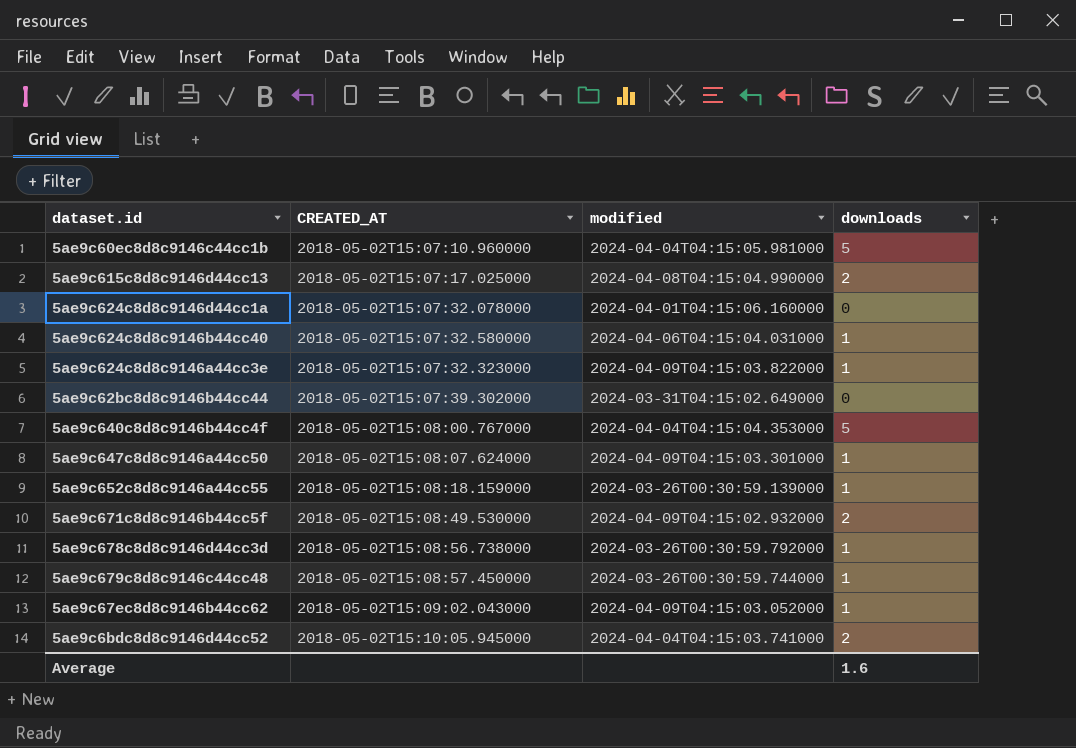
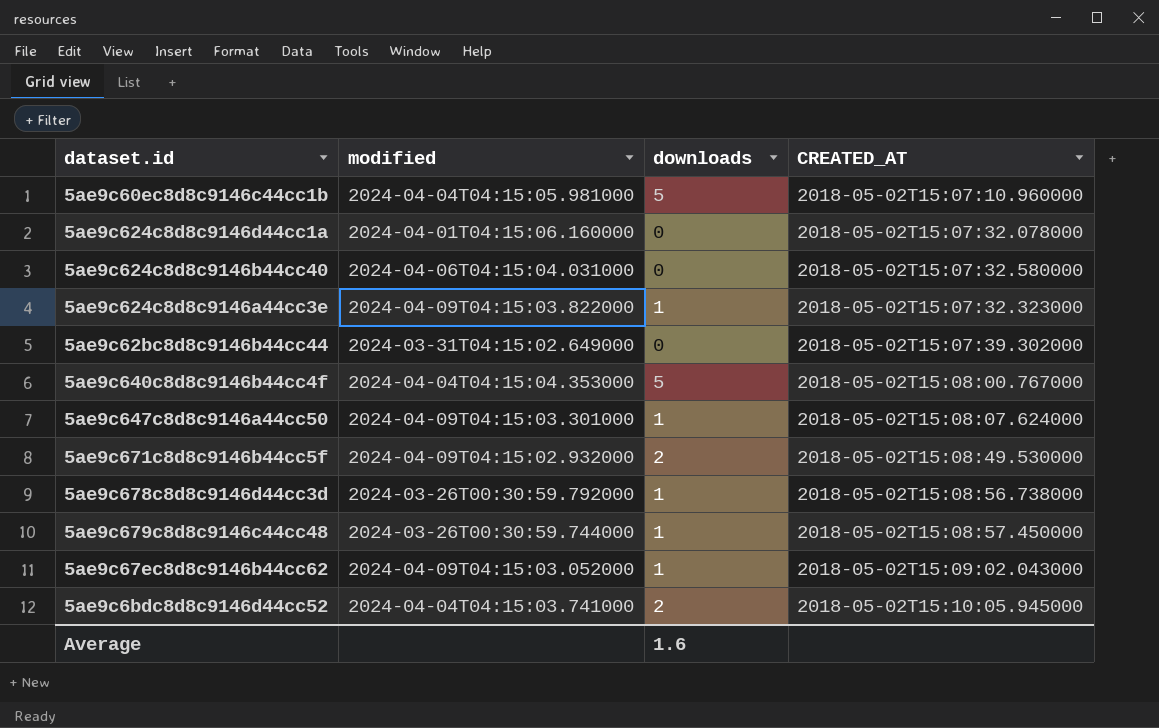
column CREATED_AT | position: 2 -> 4
row 5ae9c615c8d8c9146d44cc13: 2018-05-02T15:07:17.025000 | 2024-04-08T04:15:04.990000 | 2 -> none
row 5ae9c652c8d8c9146a44cc55: 2018-05-02T15:08:18.159000 | 2024-03-26T00:30:59.139000 | 1 -> none
5ae9c624c8d8c9146b44cc40 | downloads: 1 -> 0

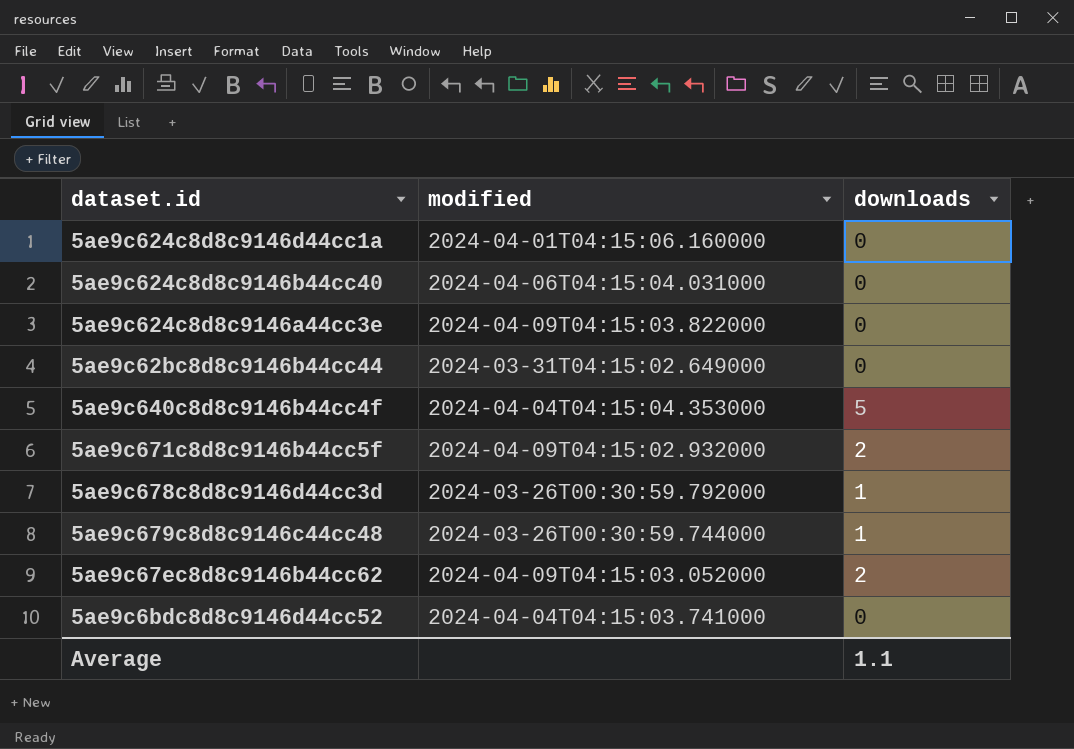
column CREATED_AT | position: 4 -> none
row 5ae9c60ec8d8c9146c44cc1b: 2024-04-04T04:15:05.981000 | 5 | 2018-05-02T15:07:10.960000 -> none
row 5ae9c647c8d8c9146a44cc50: 2024-04-09T04:15:03.301000 | 1 | 2018-05-02T15:08:07.624000 -> none
5ae9c624c8d8c9146a44cc3e | downloads: 1 -> 0
5ae9c67ec8d8c9146b44cc62 | downloads: 1 -> 2
5ae9c6bdc8d8c9146d44cc52 | downloads: 2 -> 0
Average | downloads: 1.6 -> 1.1

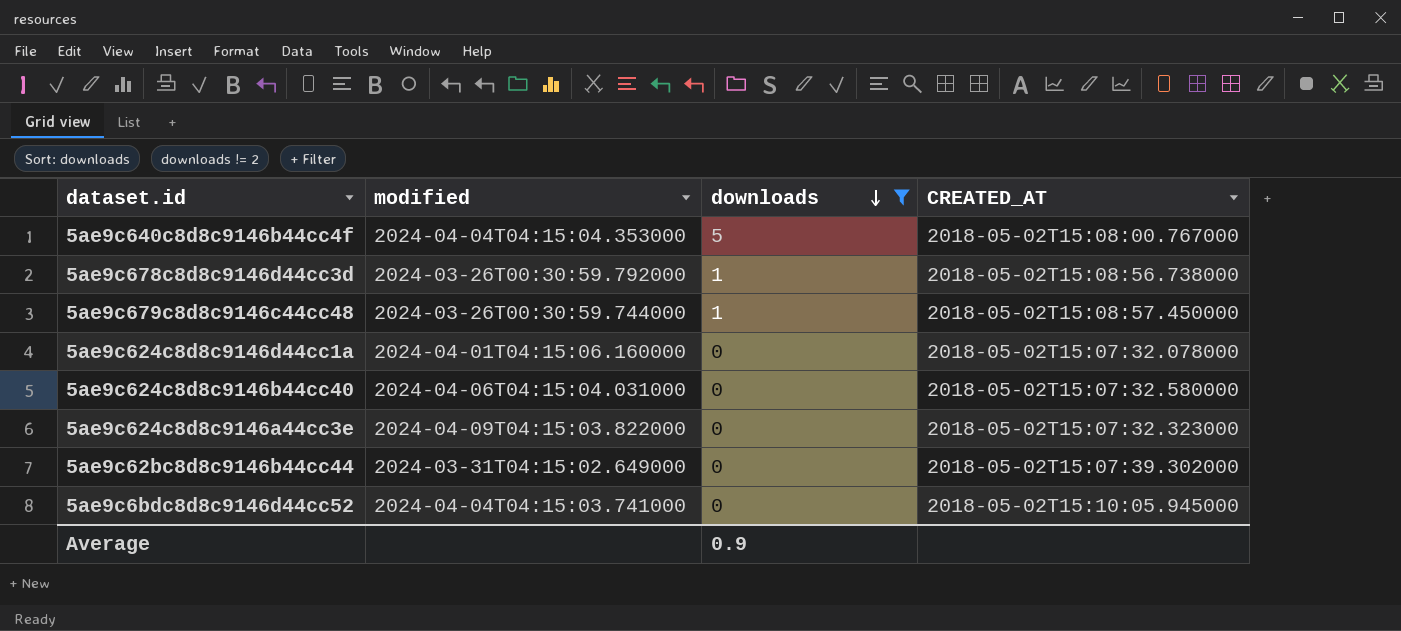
filter: none -> downloads != 2
row order: none -> downloads descending
column CREATED_AT | position: none -> 4
Average | downloads: 1.1 -> 0.9

